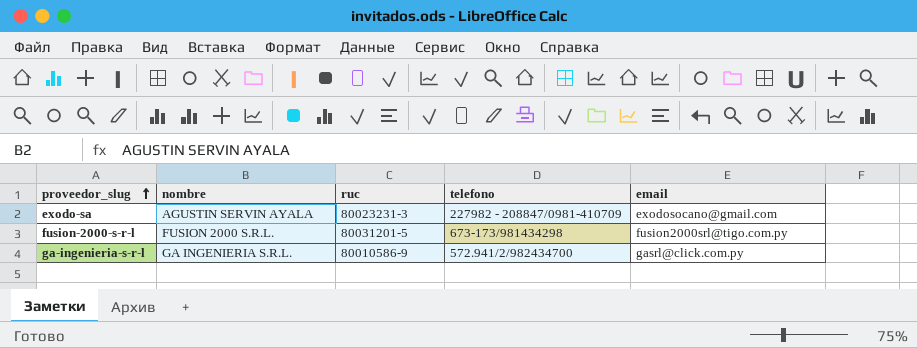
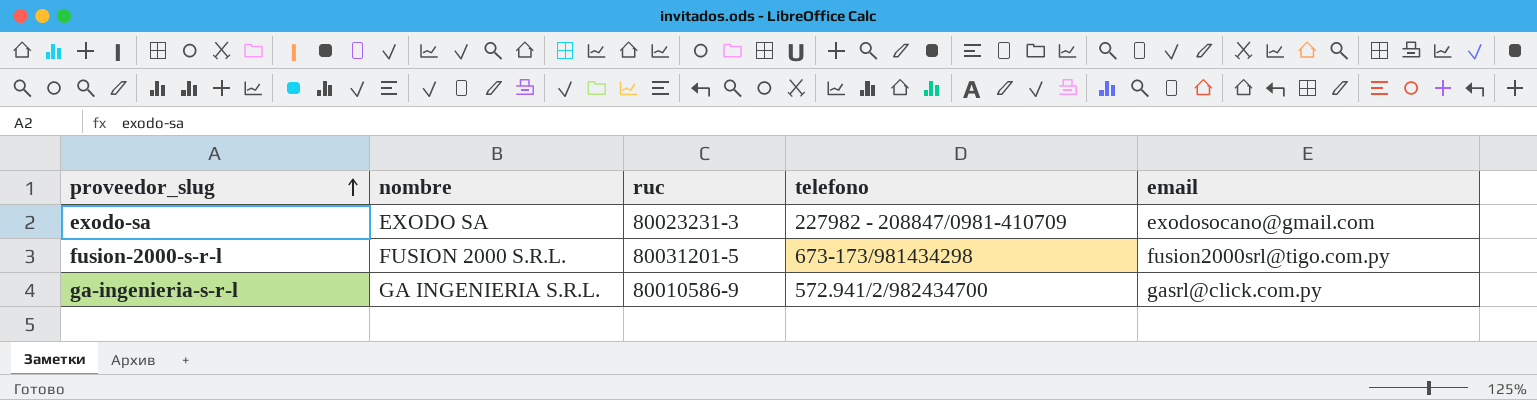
exodo-sa | nombre: AGUSTIN SERVIN AYALA -> EXODO SA

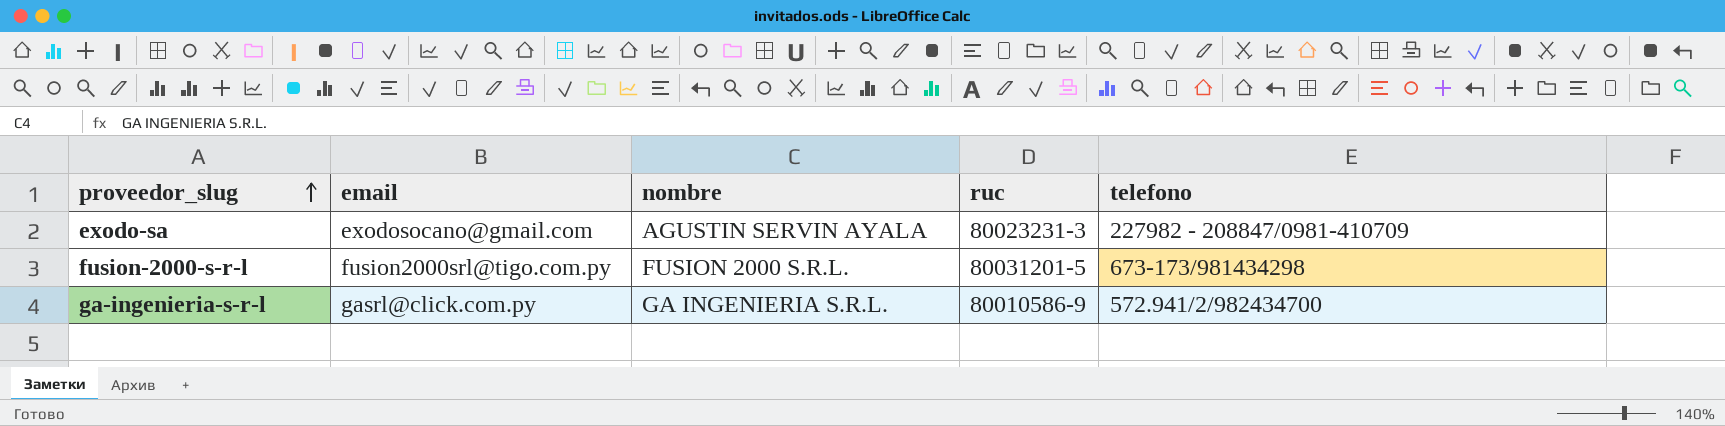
column email | position: 5 -> 2
exodo-sa | nombre: EXODO SA -> AGUSTIN SERVIN AYALA

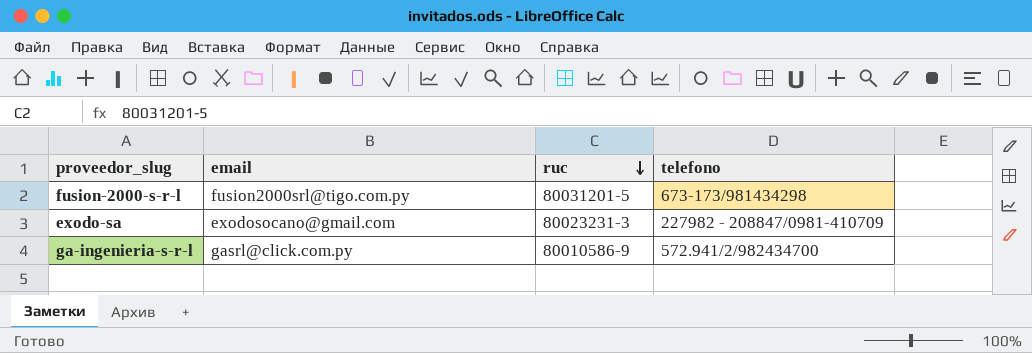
row order: proveedor_slug ascending -> ruc descending
column nombre | position: 3 -> none

